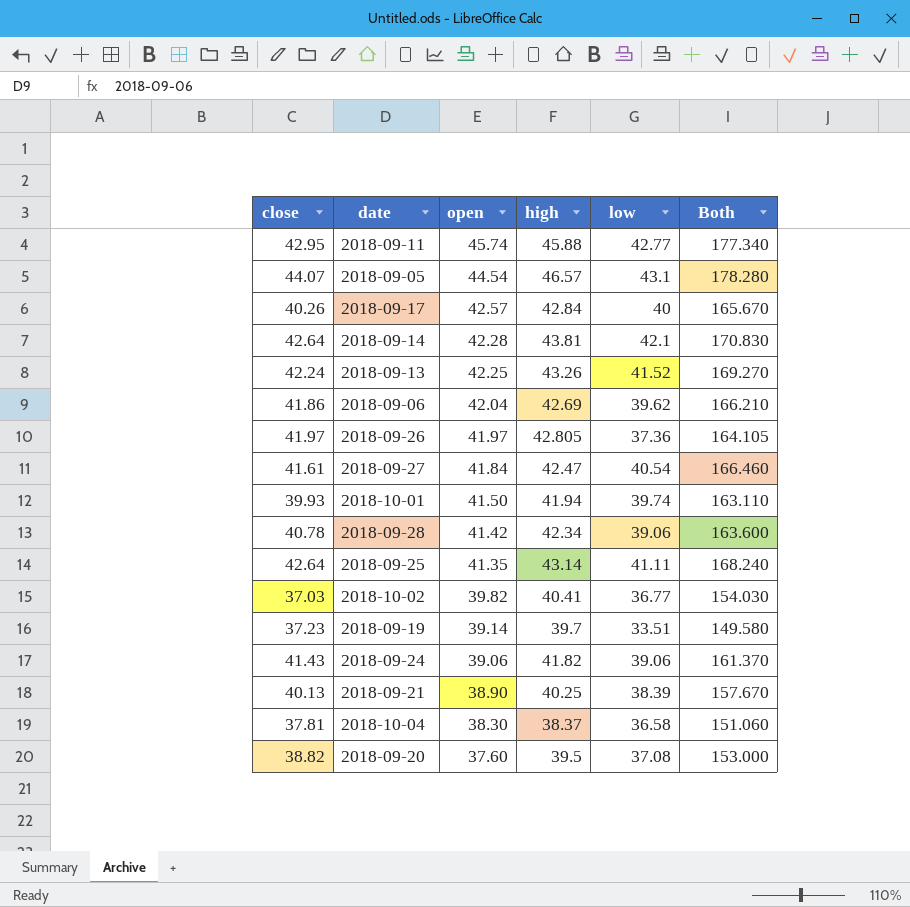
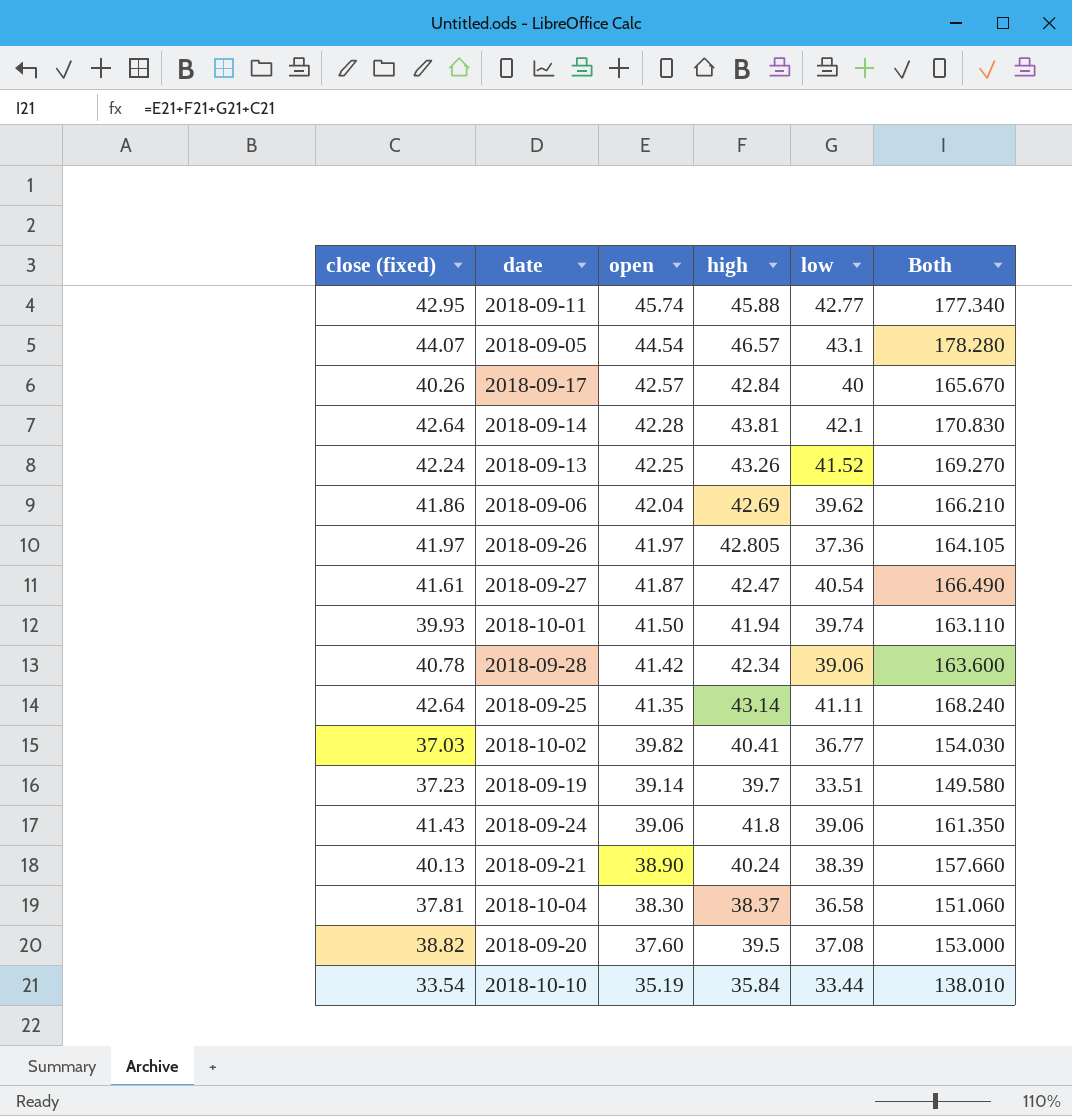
column name: close -> close (fixed)
2018-09-27 | open: 41.84 -> 41.87
2018-09-27 | Both: 166.460 -> 166.490
2018-09-24 | high: 41.82 -> 41.8
2018-09-24 | Both: 161.370 -> 161.350
2018-09-21 | high: 40.25 -> 40.24
2018-09-21 | Both: 157.670 -> 157.660
row 2018-10-10: none -> 33.54 | 35.19 | 35.84 | 33.44 | 138.010

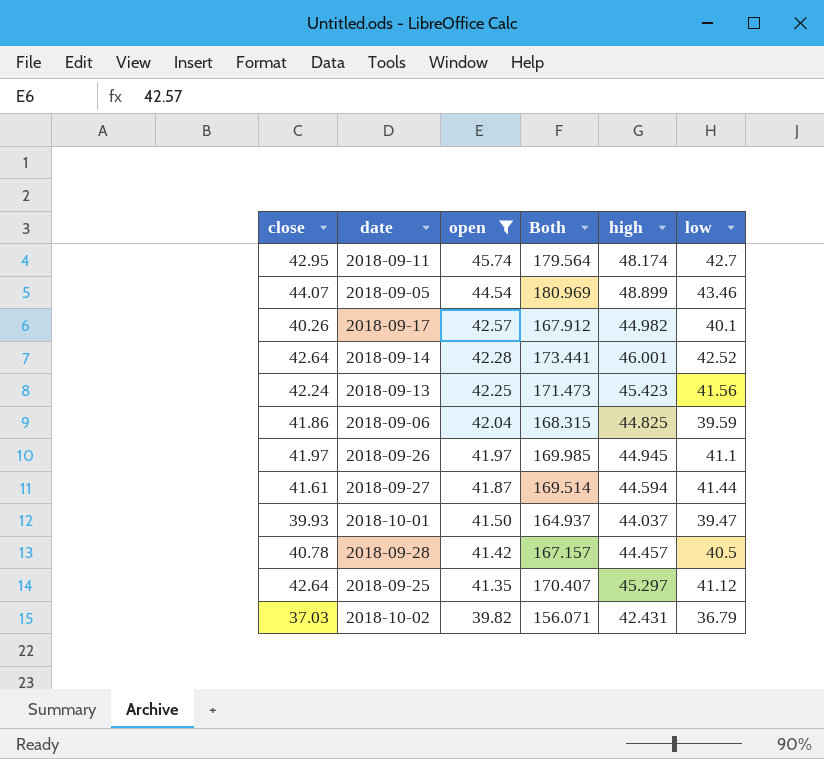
filter: none -> open >= 39.82
column name: close (fixed) -> close
column Both | position: 6 -> 4
2018-09-11 | Both: 177.340 -> 179.564
2018-09-11 | high: 45.88 -> 48.174
2018-09-11 | low: 42.77 -> 42.7
2018-09-05 | Both: 178.280 -> 180.969
2018-09-05 | high: 46.57 -> 48.899
2018-09-05 | low: 43.1 -> 43.46
2018-09-17 | Both: 165.670 -> 167.912
2018-09-17 | high: 42.84 -> 44.982
2018-09-17 | low: 40 -> 40.1
2018-09-14 | Both: 170.830 -> 173.441
2018-09-14 | high: 43.81 -> 46.001
2018-09-14 | low: 42.1 -> 42.52
2018-09-13 | Both: 169.270 -> 171.473
2018-09-13 | high: 43.26 -> 45.423
2018-09-13 | low: 41.52 -> 41.56
2018-09-06 | Both: 166.210 -> 168.315
2018-09-06 | high: 42.69 -> 44.825
2018-09-06 | low: 39.62 -> 39.59
2018-09-26 | Both: 164.105 -> 169.985
2018-09-26 | high: 42.805 -> 44.945
2018-09-26 | low: 37.36 -> 41.1
2018-09-27 | Both: 166.490 -> 169.514
2018-09-27 | high: 42.47 -> 44.594
2018-09-27 | low: 40.54 -> 41.44
2018-10-01 | Both: 163.110 -> 164.937
2018-10-01 | high: 41.94 -> 44.037
2018-10-01 | low: 39.74 -> 39.47
2018-09-28 | Both: 163.600 -> 167.157
2018-09-28 | high: 42.34 -> 44.457
2018-09-28 | low: 39.06 -> 40.5
2018-09-25 | Both: 168.240 -> 170.407
2018-09-25 | high: 43.14 -> 45.297
2018-09-25 | low: 41.11 -> 41.12
2018-10-02 | Both: 154.030 -> 156.071
2018-10-02 | high: 40.41 -> 42.431
2018-10-02 | low: 36.77 -> 36.79

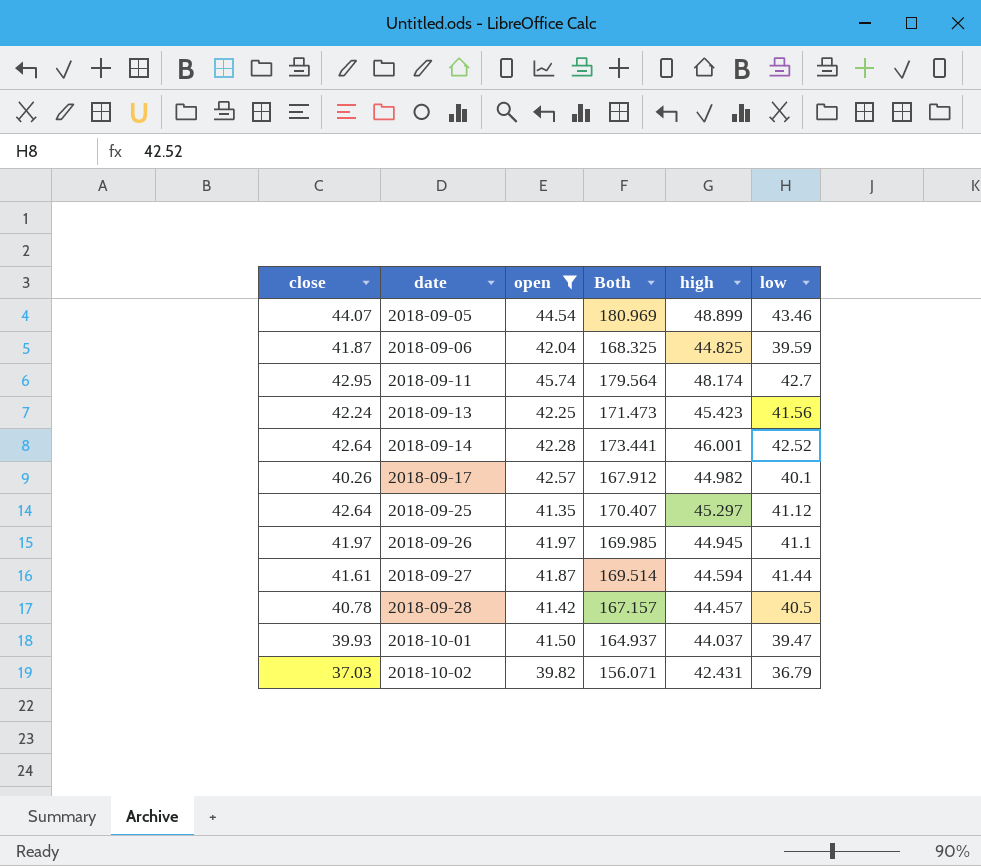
row order: open descending -> date ascending
2018-09-06 | close: 41.86 -> 41.87
2018-09-06 | Both: 168.315 -> 168.325

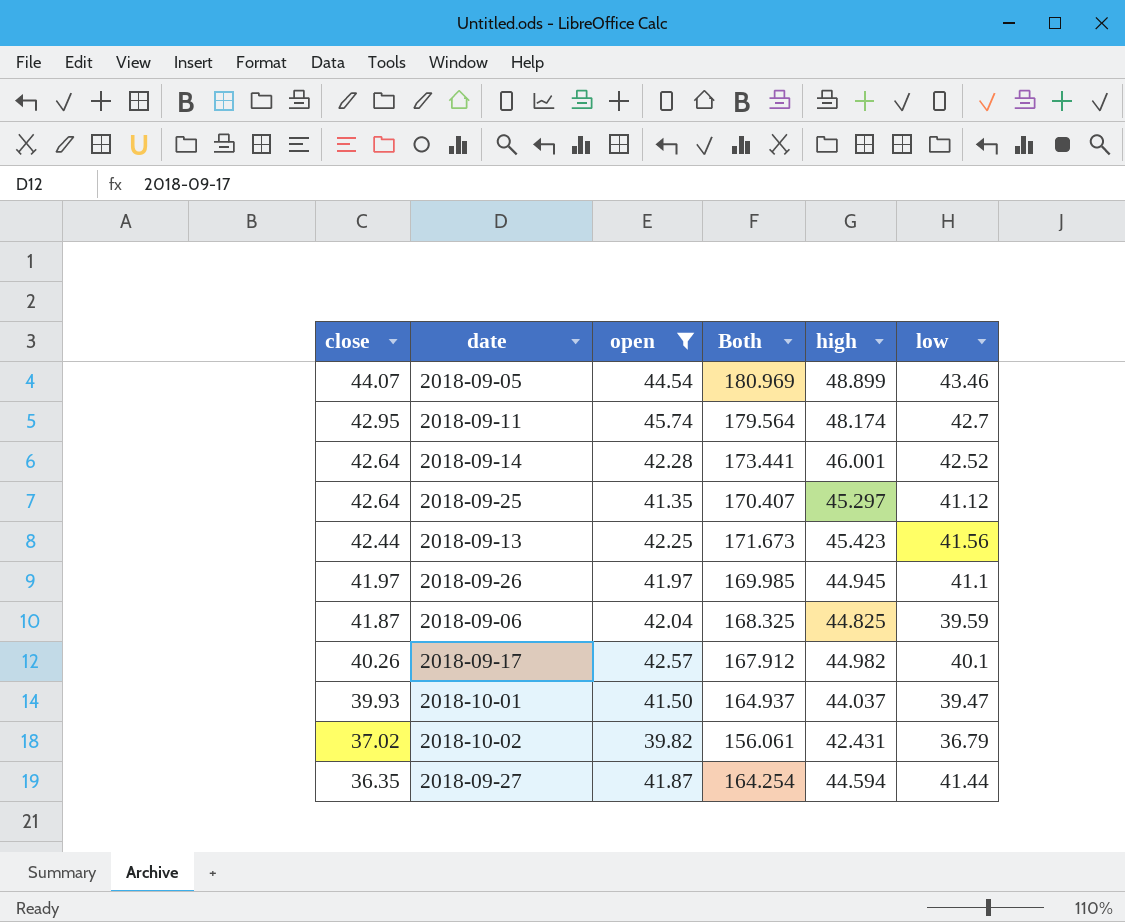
row order: date ascending -> close descending
row 2018-09-28: 40.78 | 41.42 | 167.157 | 44.457 | 40.5 -> none
2018-09-13 | close: 42.24 -> 42.44
2018-09-13 | Both: 171.473 -> 171.673
2018-10-02 | close: 37.03 -> 37.02
2018-10-02 | Both: 156.071 -> 156.061
2018-09-27 | close: 41.61 -> 36.35
2018-09-27 | Both: 169.514 -> 164.254

